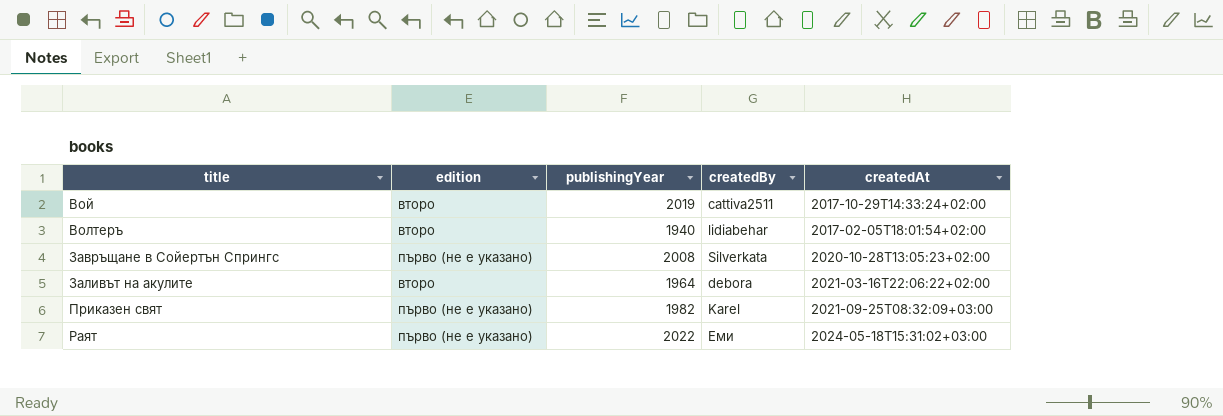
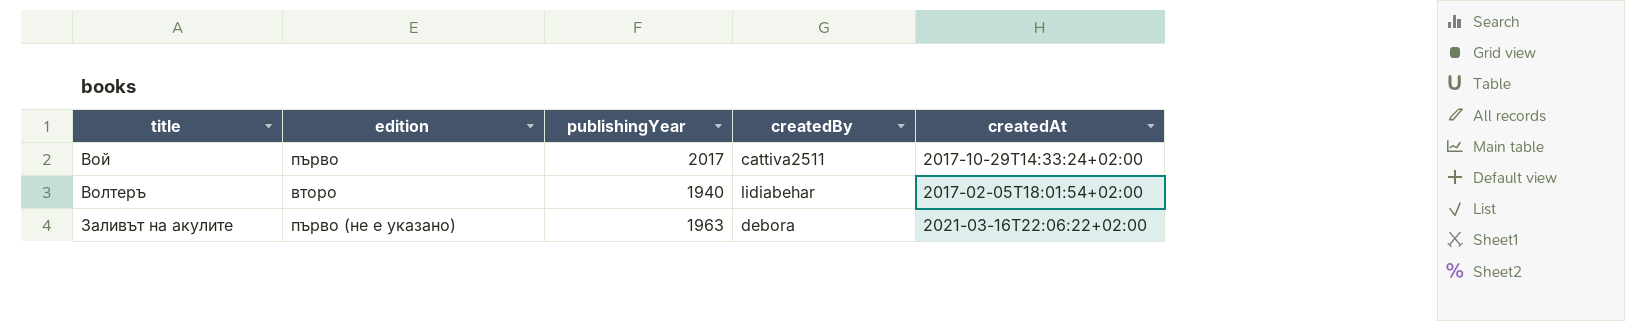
row Завръщане в Сойертън Спрингс: първо (не е указано) | 2008 | Silverkata | 2020-10-28T13:05:23+02:00 -> none
row Приказен свят: първо (не е указано) | 1982 | Karel | 2021-09-25T08:32:09+03:00 -> none
row Раят: първо (не е указано) | 2022 | Еми | 2024-05-18T15:31:02+03:00 -> none
Вой | edition: второ -> първо
Вой | publishingYear: 2019 -> 2017
Заливът на акулите | edition: второ -> първо (не е указано)
Заливът на акулите | publishingYear: 1964 -> 1963

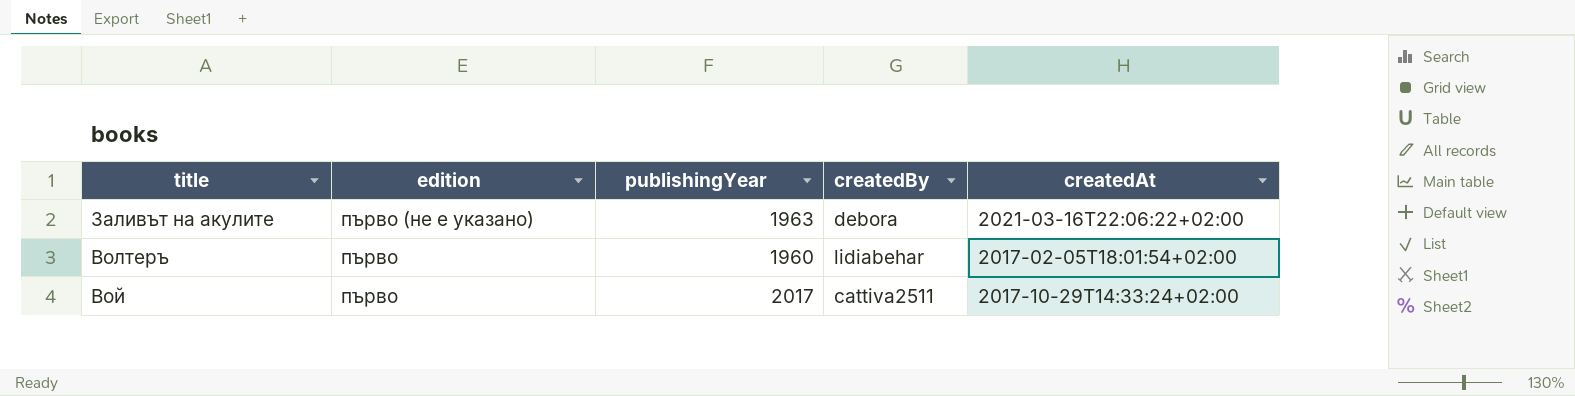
row order: title ascending -> title descending
Волтеръ | edition: второ -> първо
Волтеръ | publishingYear: 1940 -> 1960

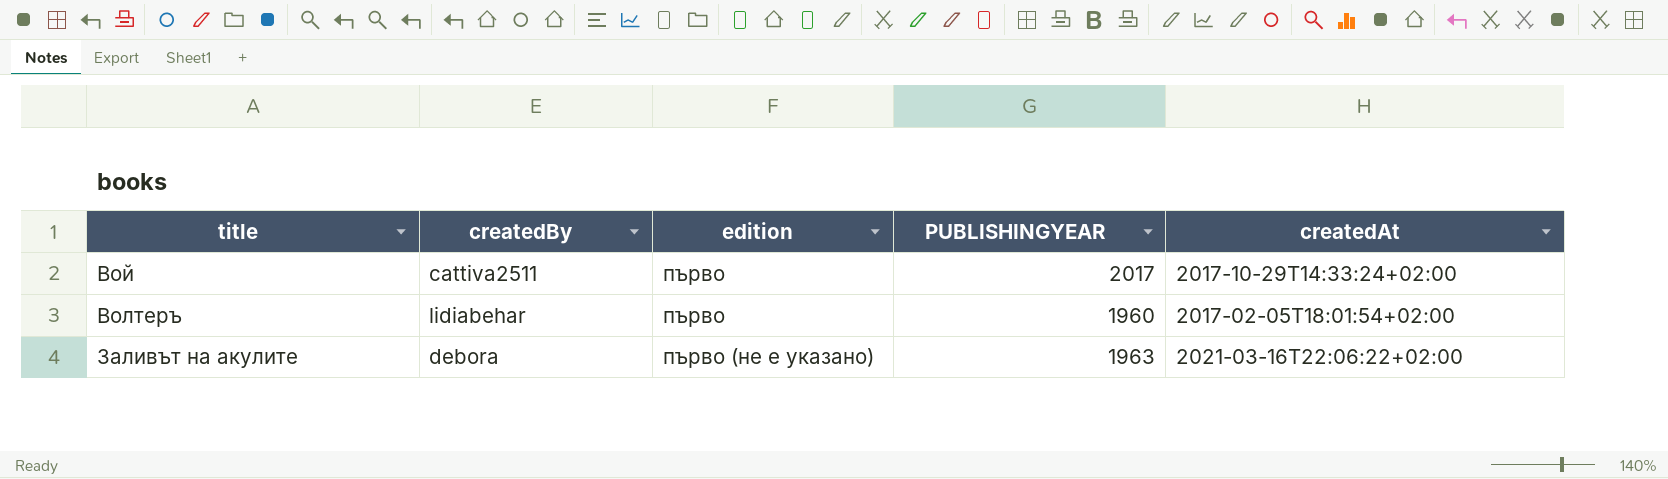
row order: title descending -> title ascending
column createdBy | position: 4 -> 2
column name: publishingYear -> PUBLISHINGYEAR

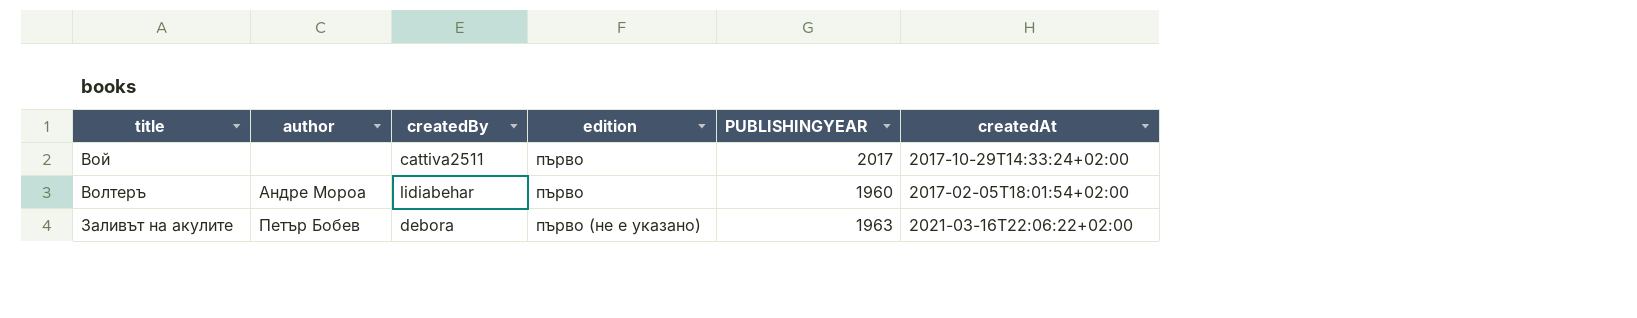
column author | position: none -> 2

